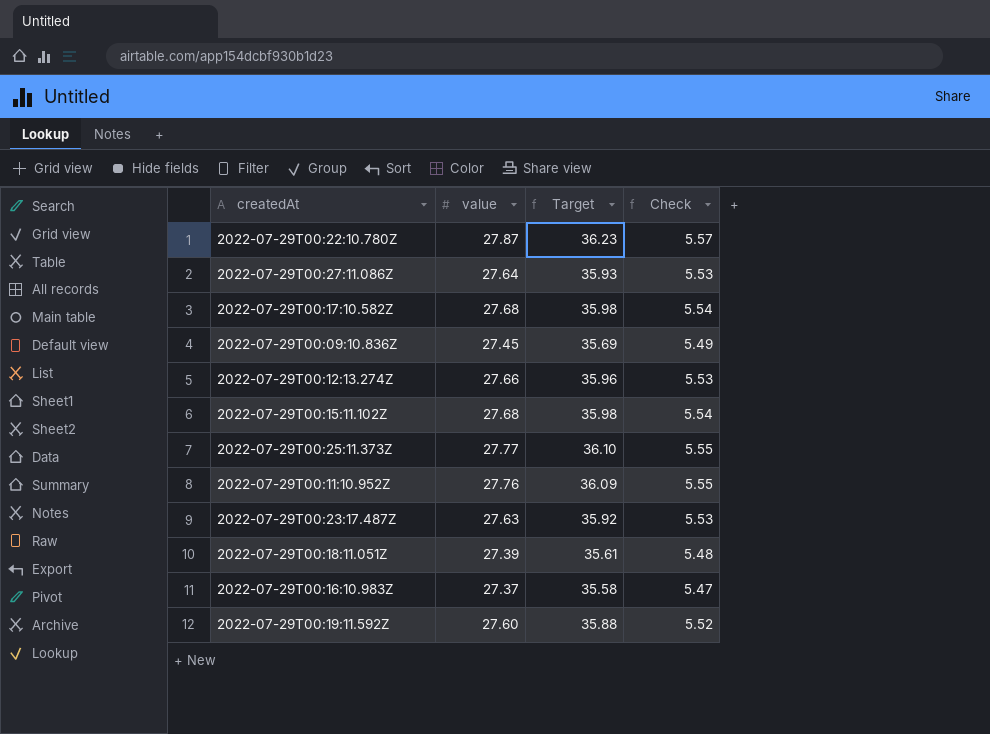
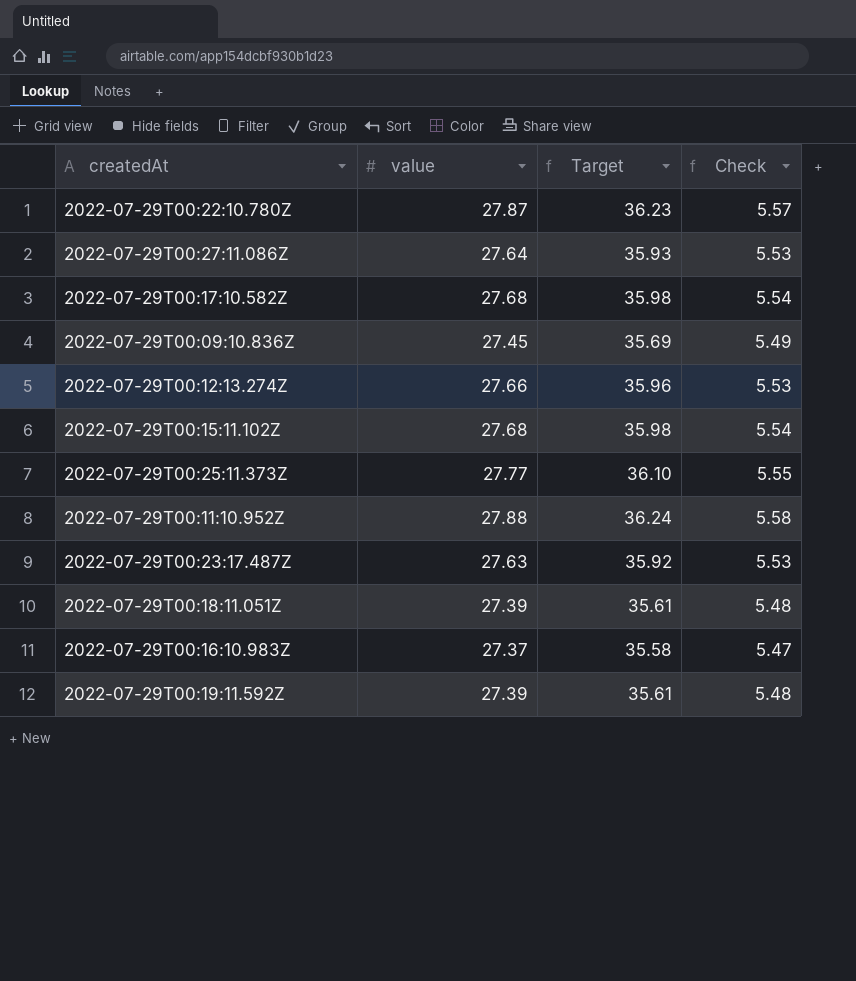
2022-07-29T00:11:10.952Z | value: 27.76 -> 27.88
2022-07-29T00:11:10.952Z | Target: 36.09 -> 36.24
2022-07-29T00:11:10.952Z | Check: 5.55 -> 5.58
2022-07-29T00:19:11.592Z | value: 27.60 -> 27.39
2022-07-29T00:19:11.592Z | Target: 35.88 -> 35.61
2022-07-29T00:19:11.592Z | Check: 5.52 -> 5.48

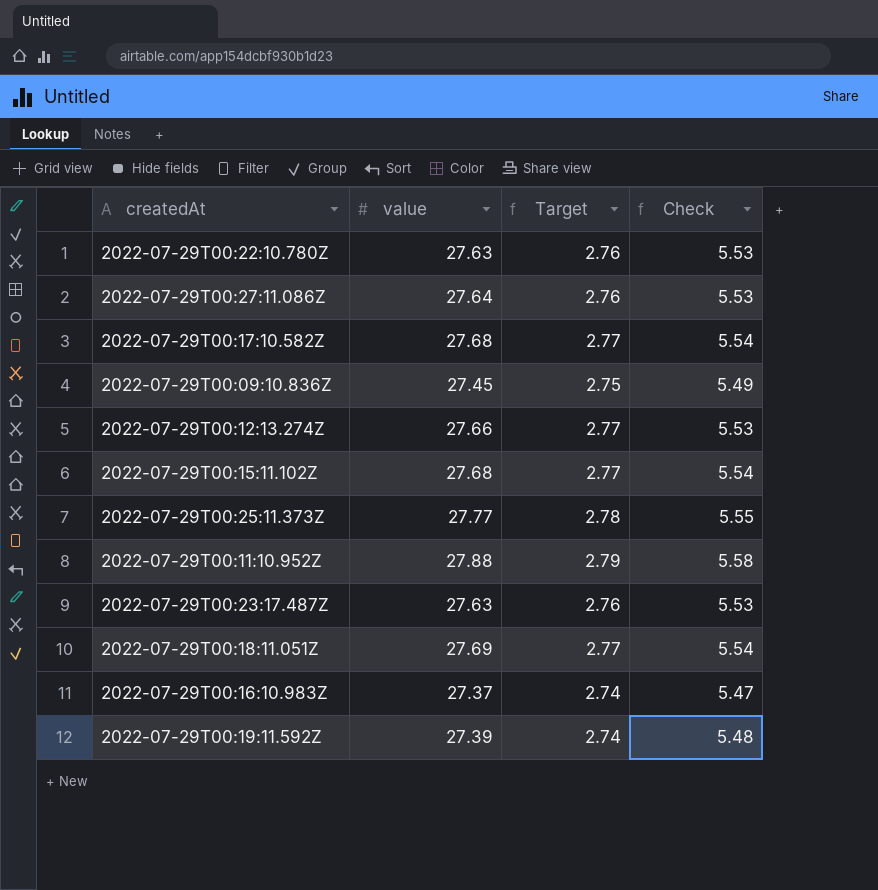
column Target | formula: [value] * 1.3 -> [value] * 0.1
2022-07-29T00:22:10.780Z | value: 27.87 -> 27.63
2022-07-29T00:22:10.780Z | Check: 5.57 -> 5.53
2022-07-29T00:18:11.051Z | value: 27.39 -> 27.69
2022-07-29T00:18:11.051Z | Check: 5.48 -> 5.54

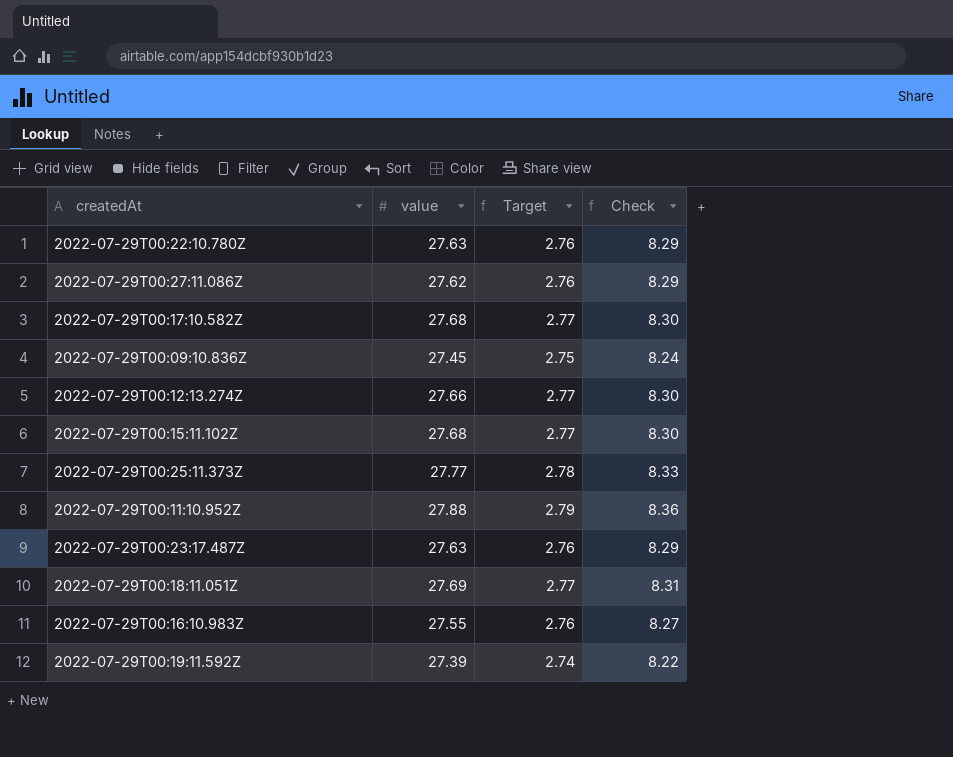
column Check | formula: [value] * 0.2 -> [value] * 0.3
2022-07-29T00:27:11.086Z | value: 27.64 -> 27.62
2022-07-29T00:16:10.983Z | value: 27.37 -> 27.55
2022-07-29T00:16:10.983Z | Target: 2.74 -> 2.76

